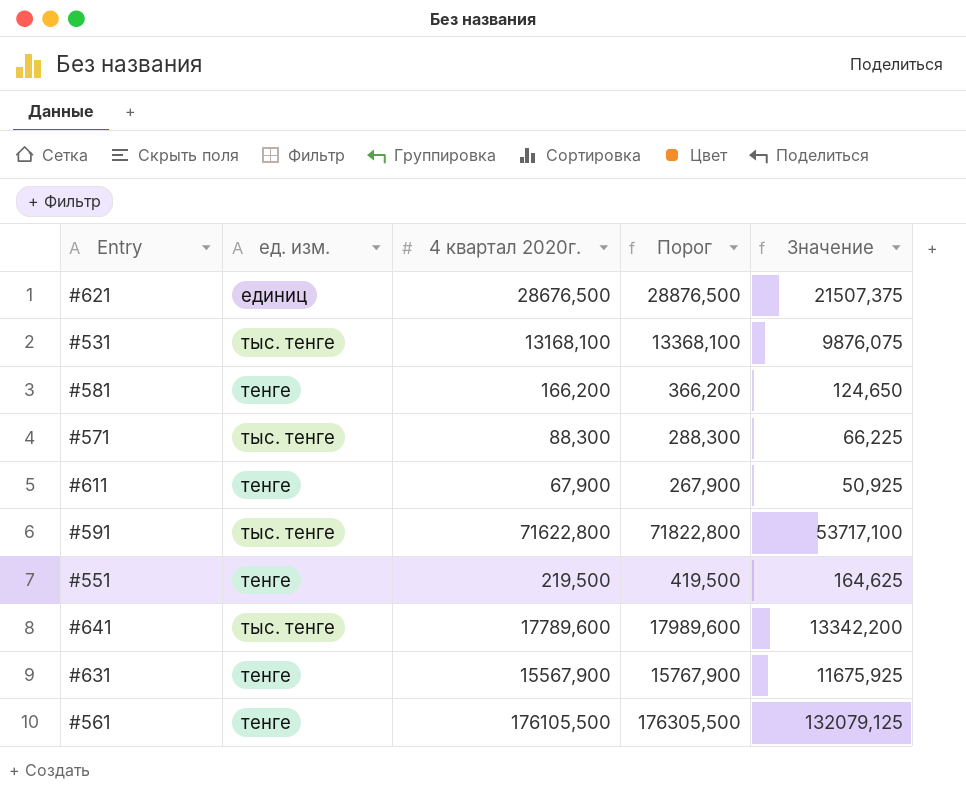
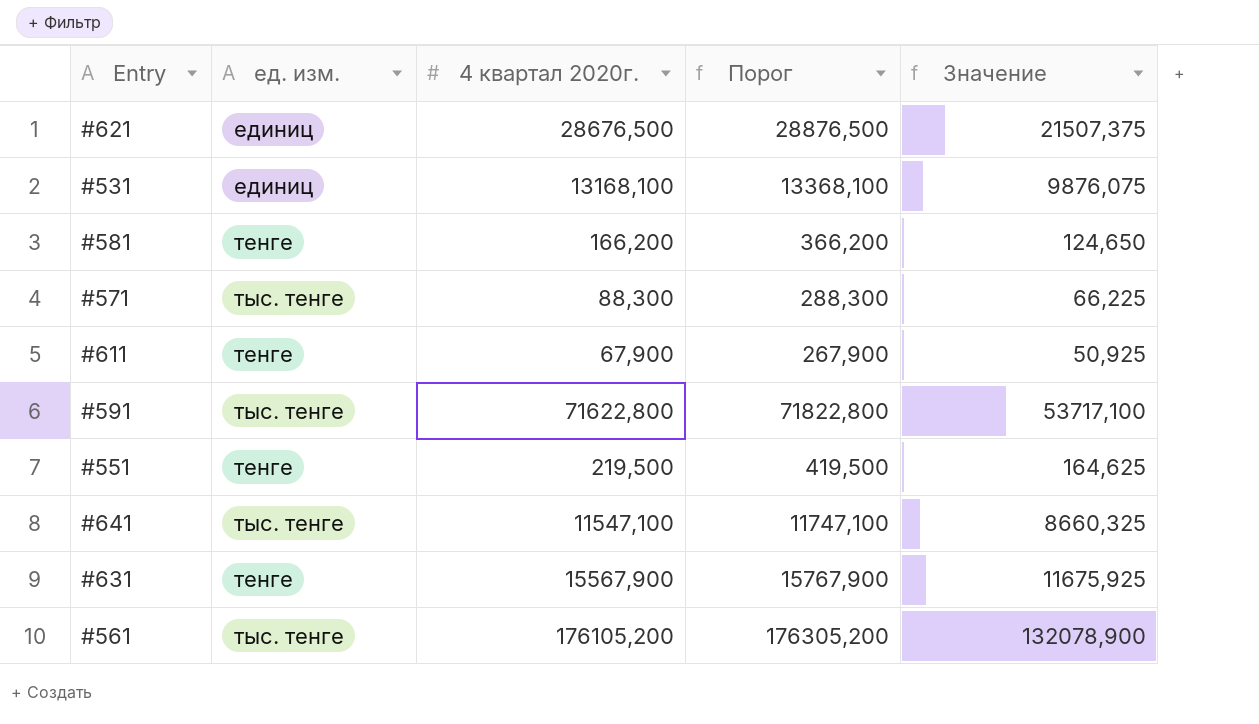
#531 | ед. изм.: тыс. тенге -> единиц
#641 | 4 квартал 2020г.: 17789,600 -> 11547,100
#641 | Порог: 17989,600 -> 11747,100
#641 | Значение: 13342,200 -> 8660,325
#561 | ед. изм.: тенге -> тыс. тенге
#561 | 4 квартал 2020г.: 176105,500 -> 176105,200
#561 | Порог: 176305,500 -> 176305,200
#561 | Значение: 132079,125 -> 132078,900

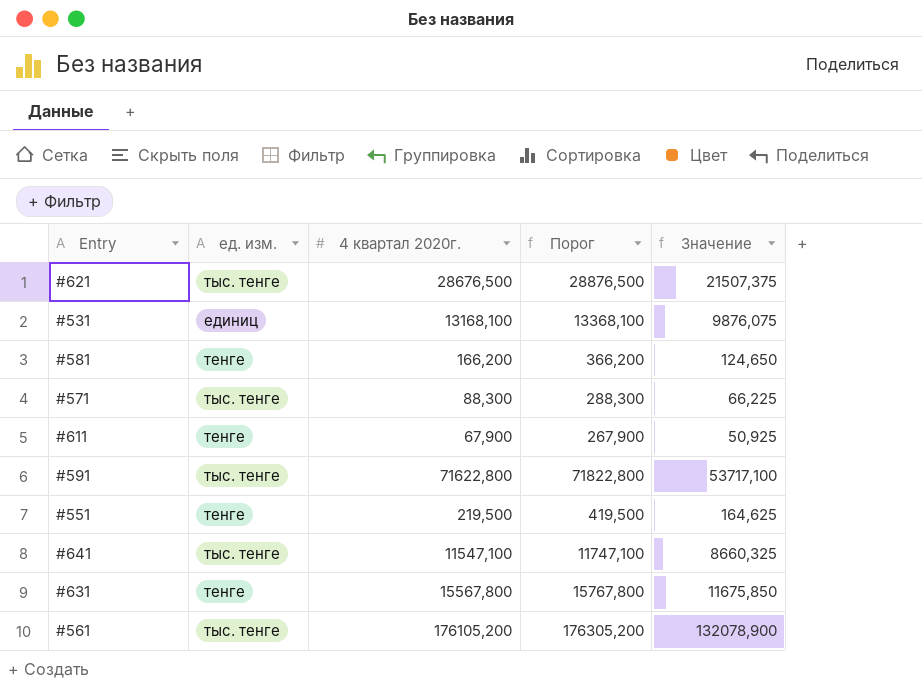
#621 | ед. изм.: единиц -> тыс. тенге
#631 | 4 квартал 2020г.: 15567,900 -> 15567,800
#631 | Порог: 15767,900 -> 15767,800
#631 | Значение: 11675,925 -> 11675,850

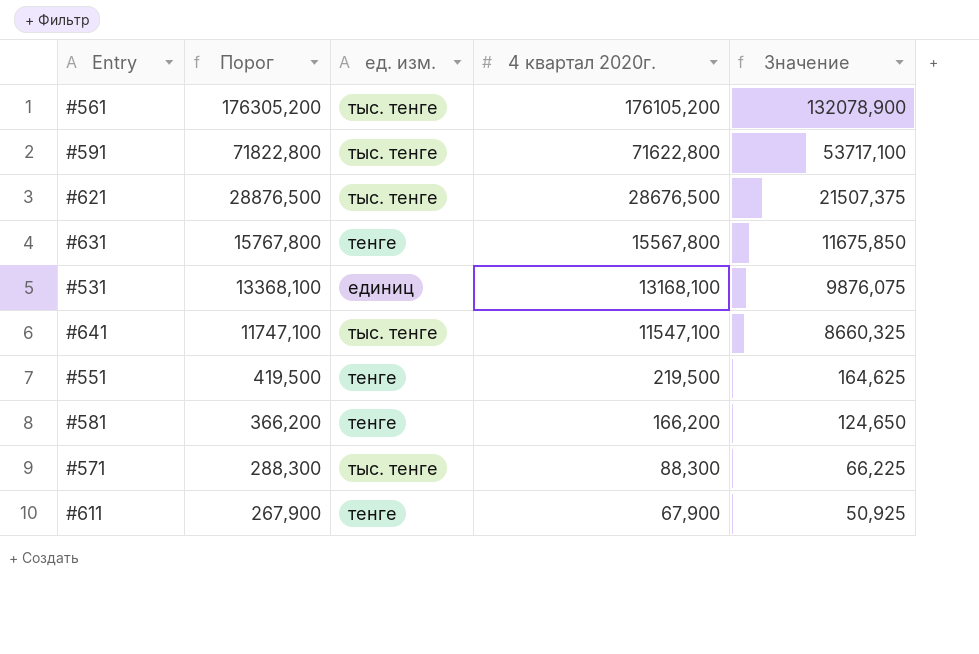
row order: none -> Порог descending
column Порог | position: 4 -> 2

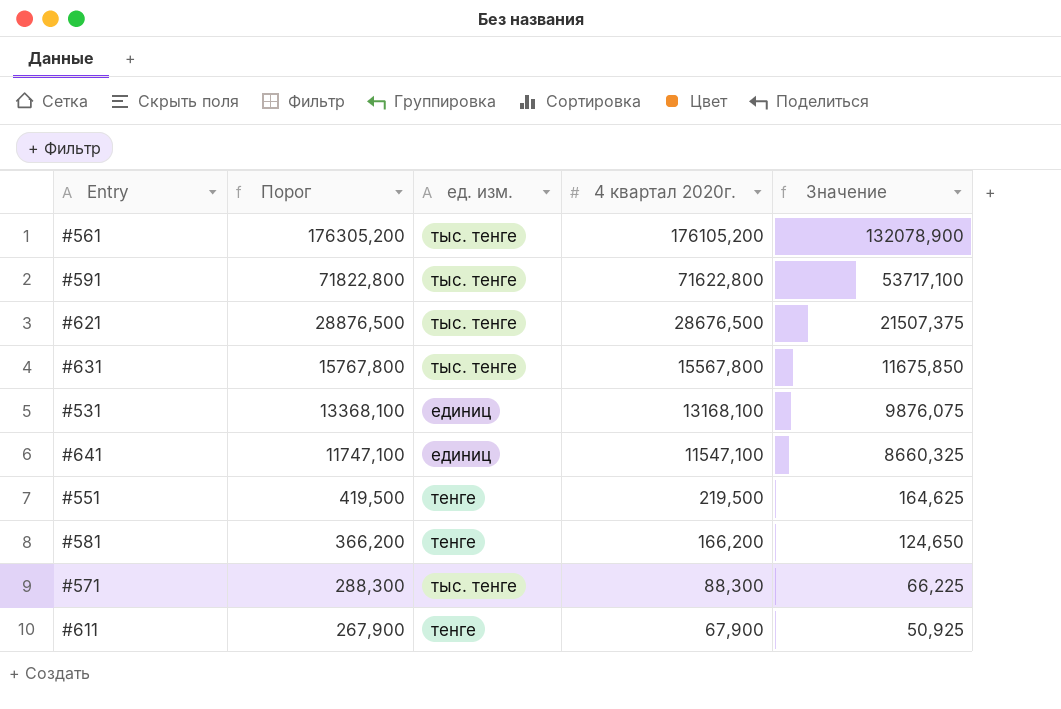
#631 | ед. изм.: тенге -> тыс. тенге
#641 | ед. изм.: тыс. тенге -> единиц

